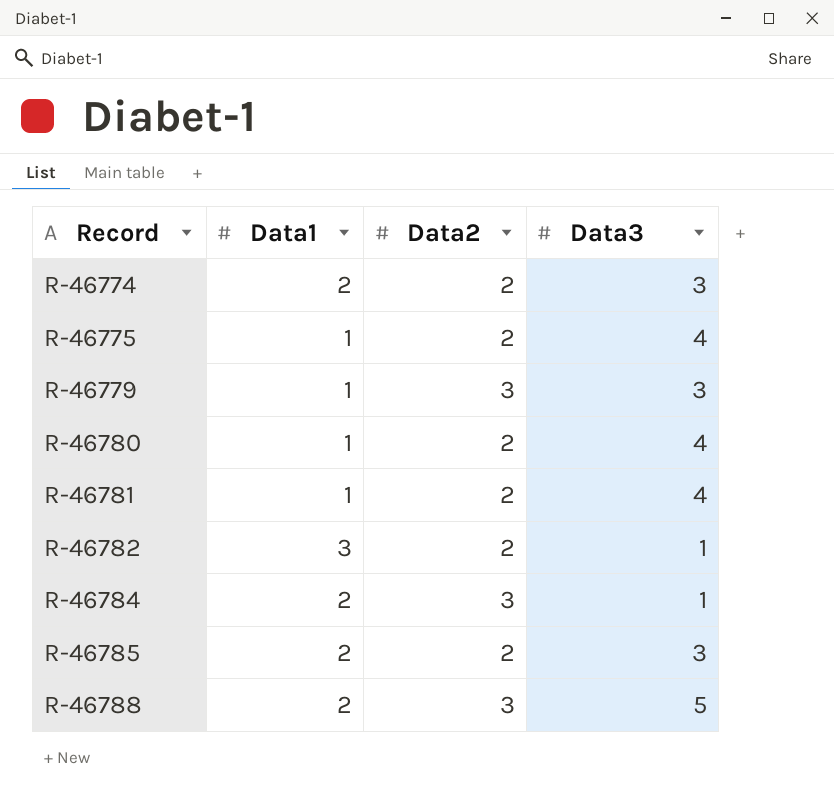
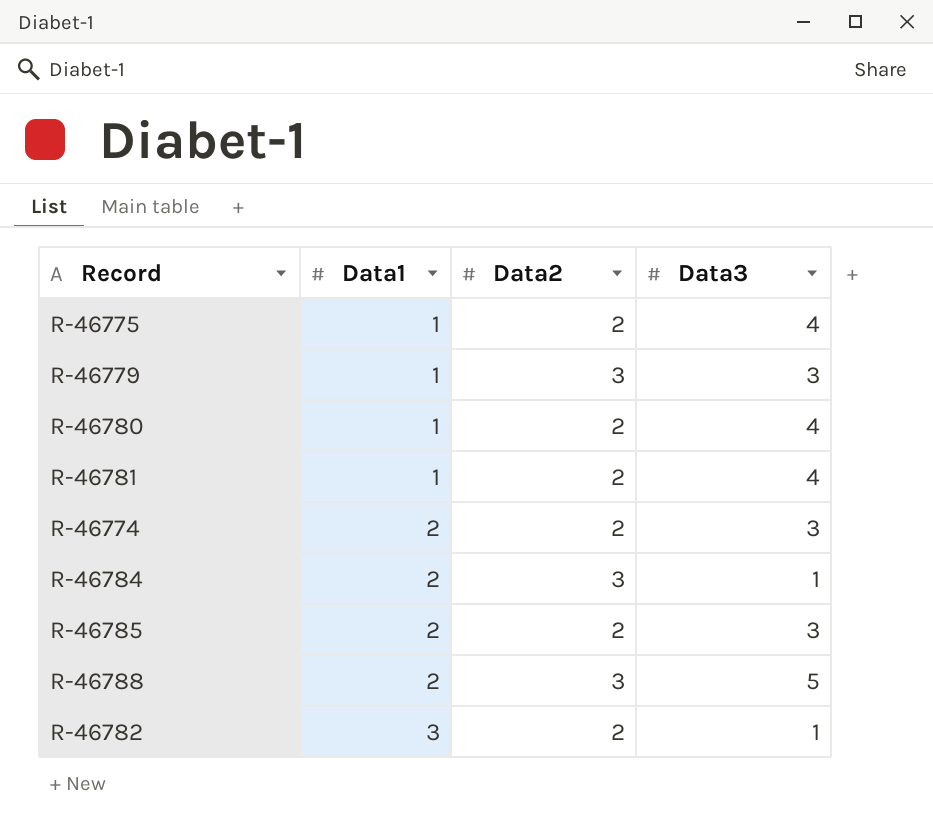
row order: Record ascending -> Data1 ascending

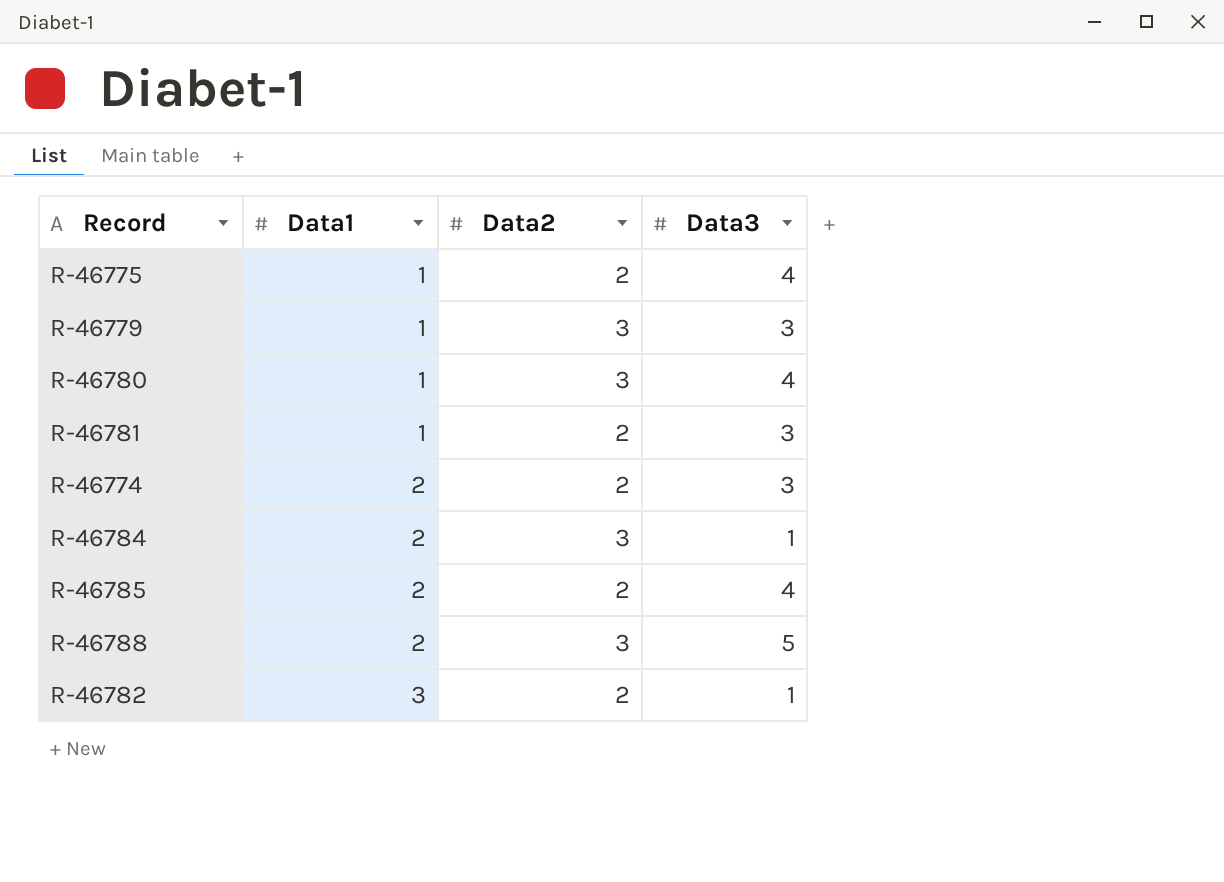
R-46780 | Data2: 2 -> 3
R-46781 | Data3: 4 -> 3
R-46785 | Data3: 3 -> 4

